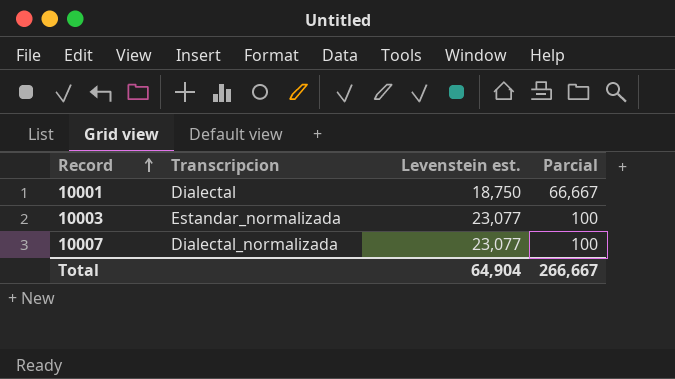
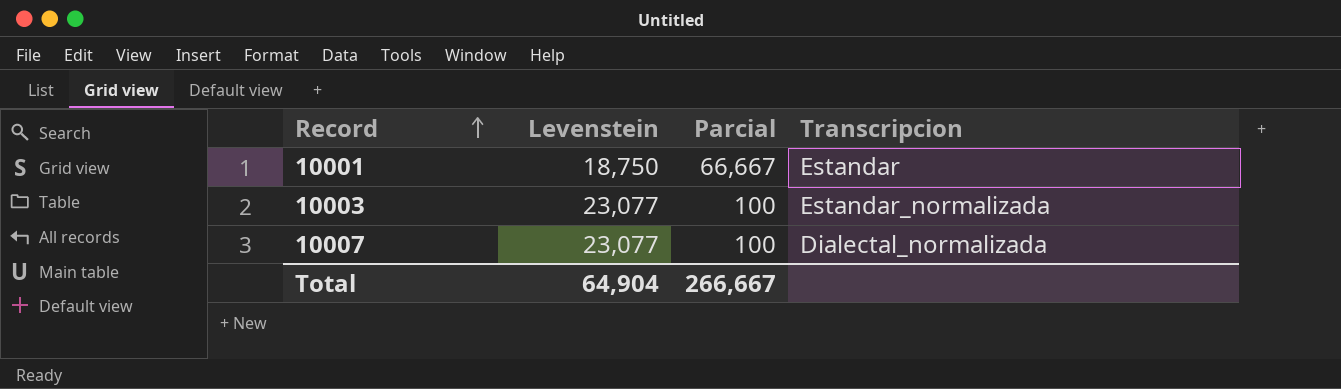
column name: Levenstein est. -> Levenstein
column Transcripcion | position: 2 -> 4
10001 | Transcripcion: Dialectal -> Estandar

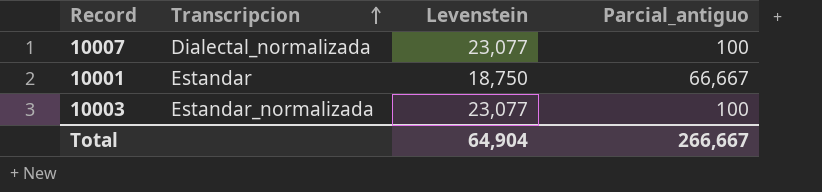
row order: Record ascending -> Transcripcion ascending
column Transcripcion | position: 4 -> 2
column name: Parcial -> Parcial_antiguo

